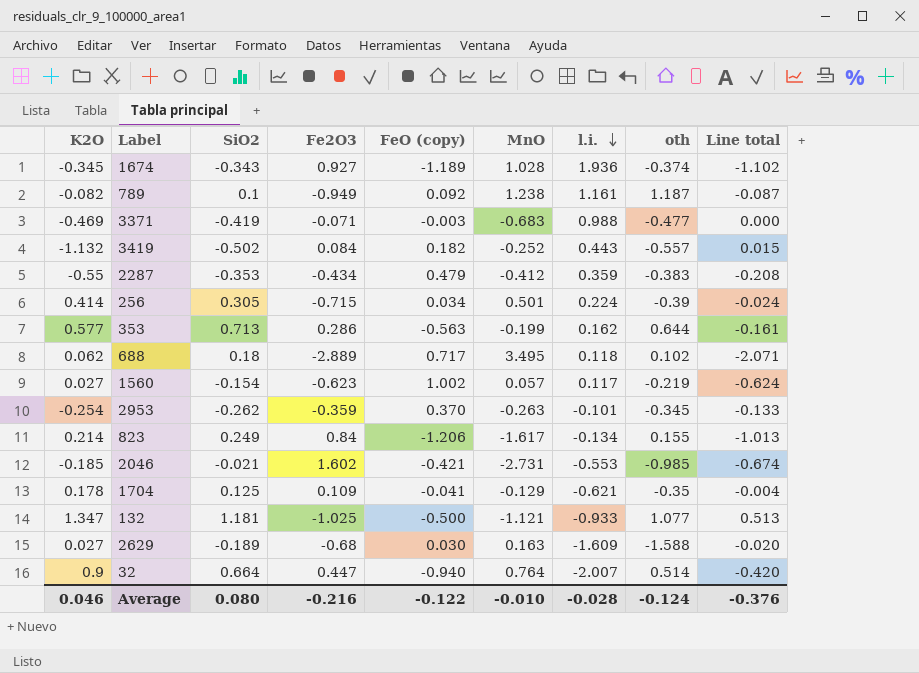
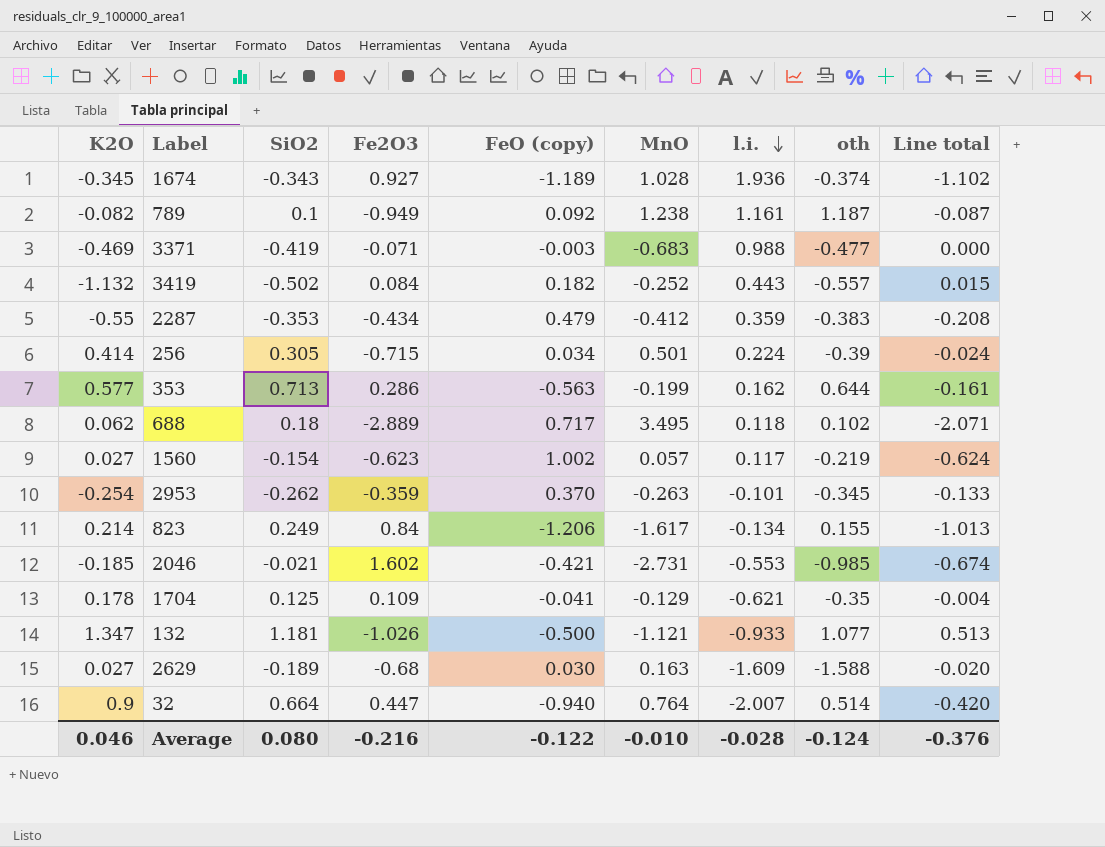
132 | Fe2O3: -1.025 -> -1.026

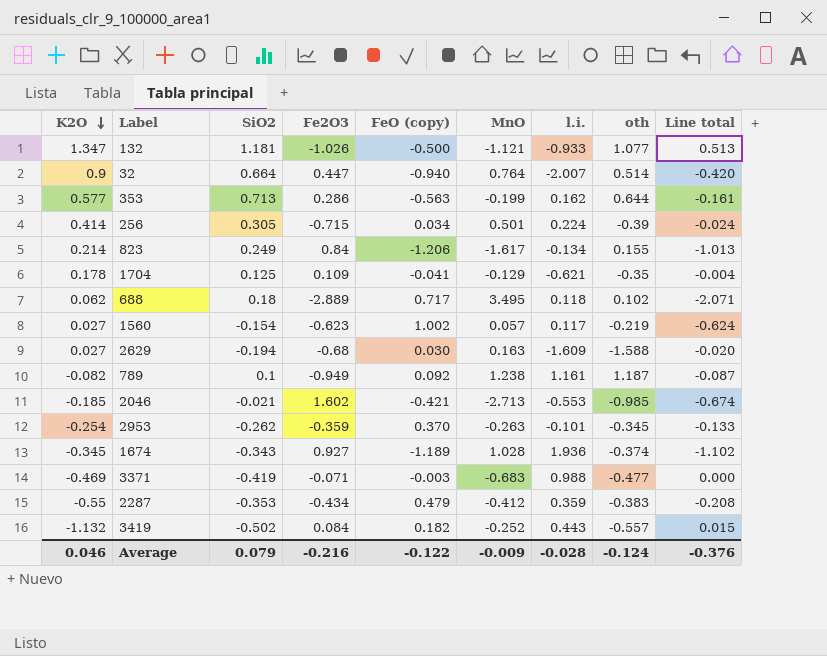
row order: l.i. descending -> K2O descending
2629 | SiO2: -0.189 -> -0.194
2046 | MnO: -2.731 -> -2.713
Average | SiO2: 0.080 -> 0.079
Average | MnO: -0.010 -> -0.009

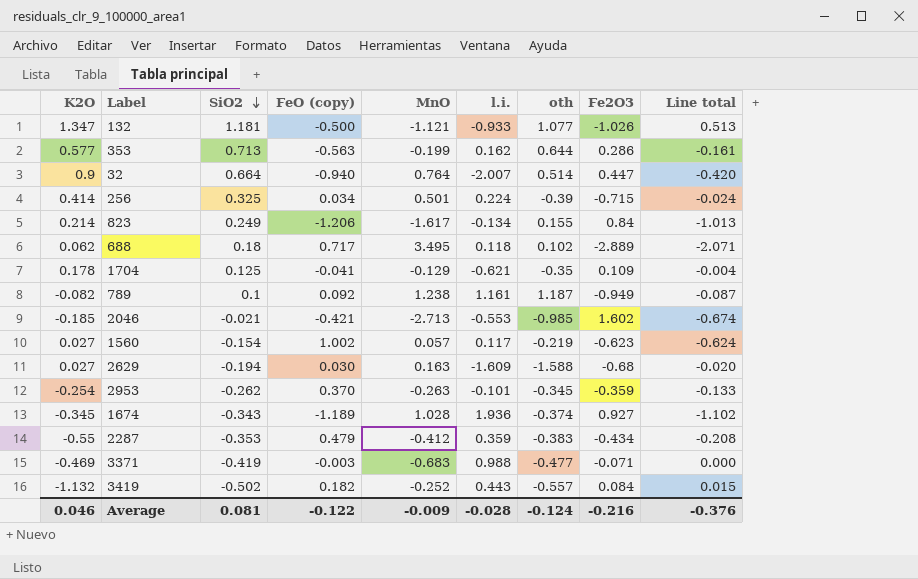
row order: K2O descending -> SiO2 descending
column Fe2O3 | position: 4 -> 8
256 | SiO2: 0.305 -> 0.325
Average | SiO2: 0.079 -> 0.081

